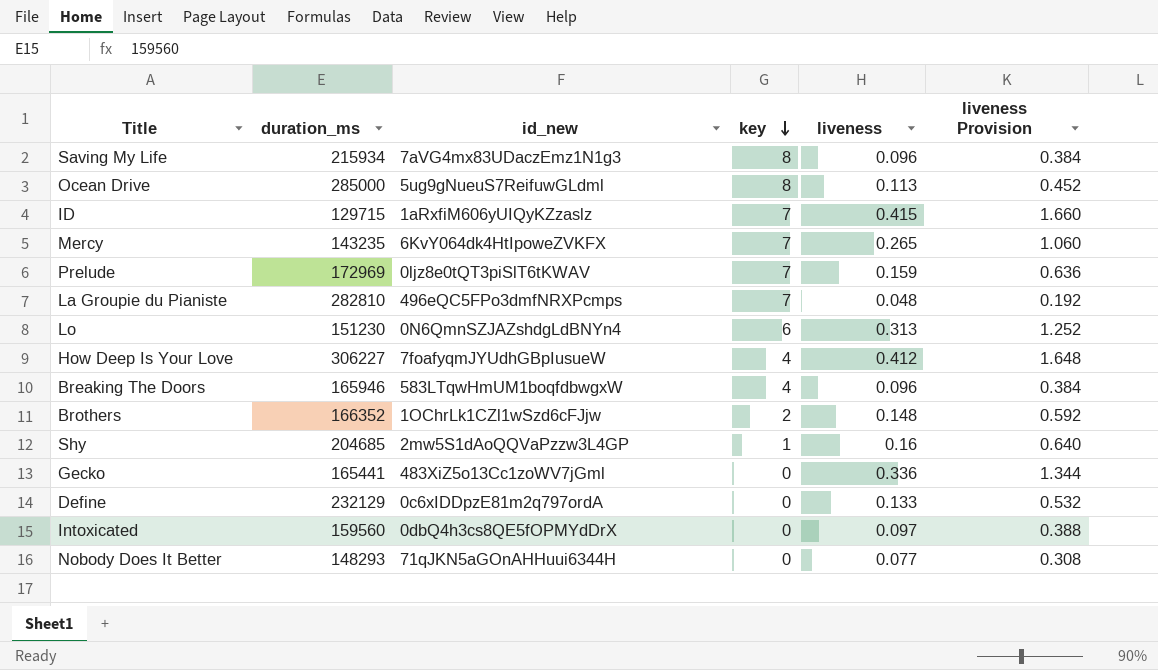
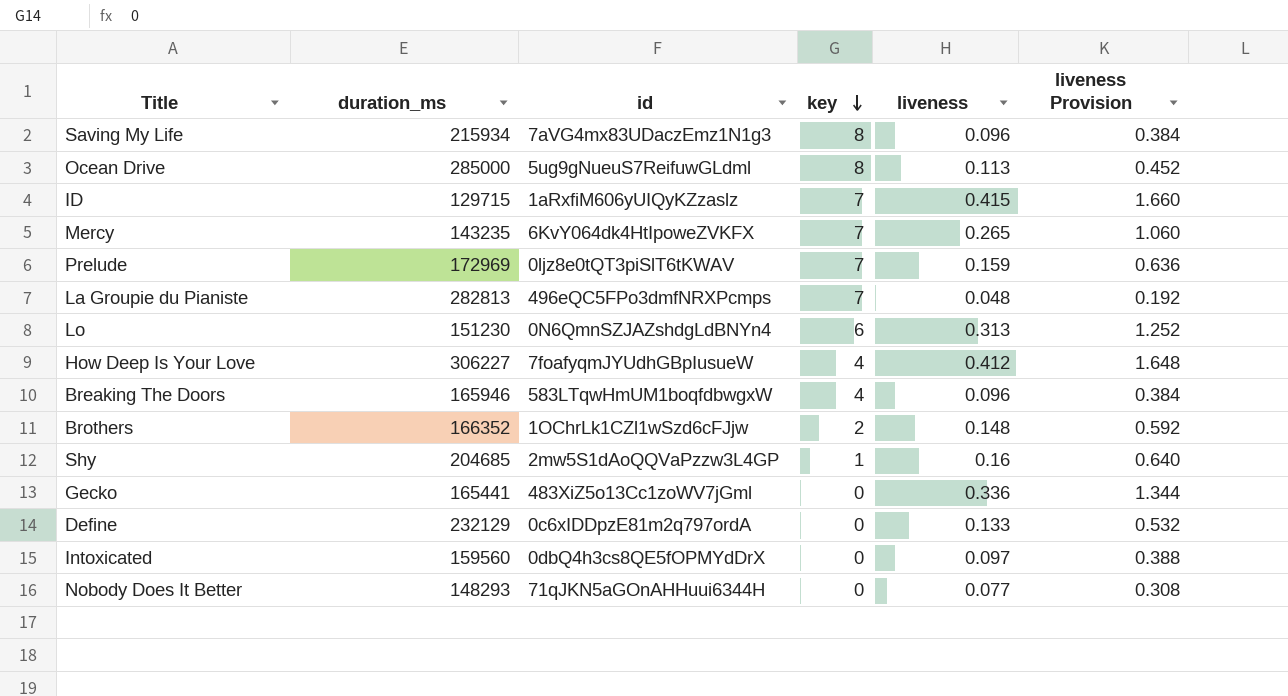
column name: id_new -> id
La Groupie du Pianiste | duration_ms: 282810 -> 282813

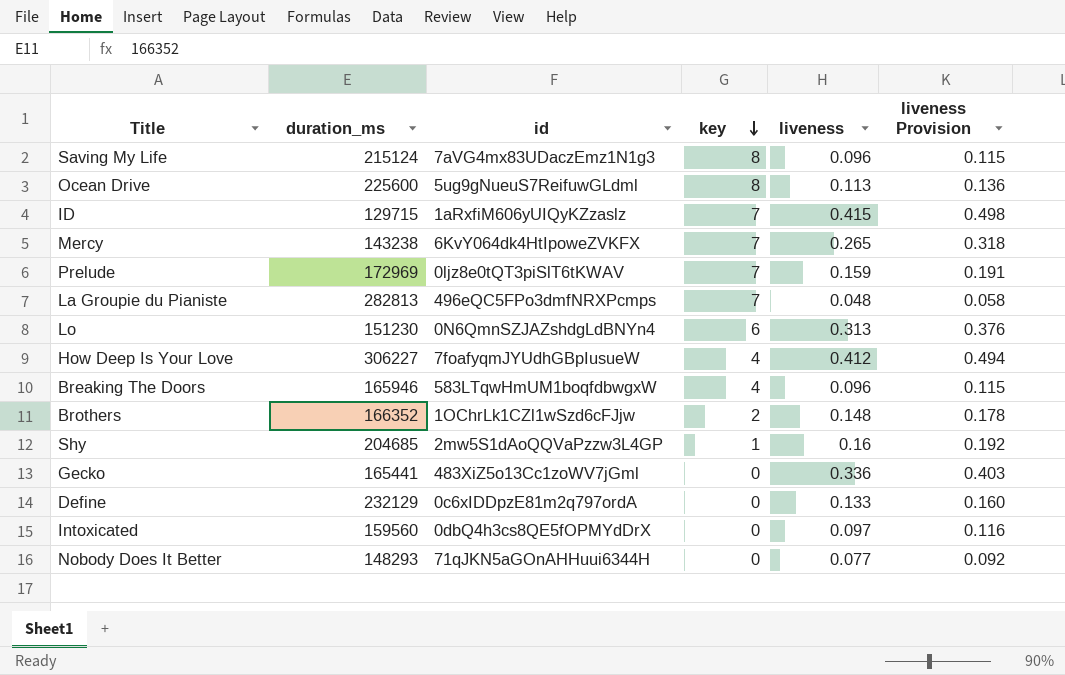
column liveness Provision | formula: [liveness] * 4 -> [liveness] * 1.2
Saving My Life | duration_ms: 215934 -> 215124
Ocean Drive | duration_ms: 285000 -> 225600
Mercy | duration_ms: 143235 -> 143238

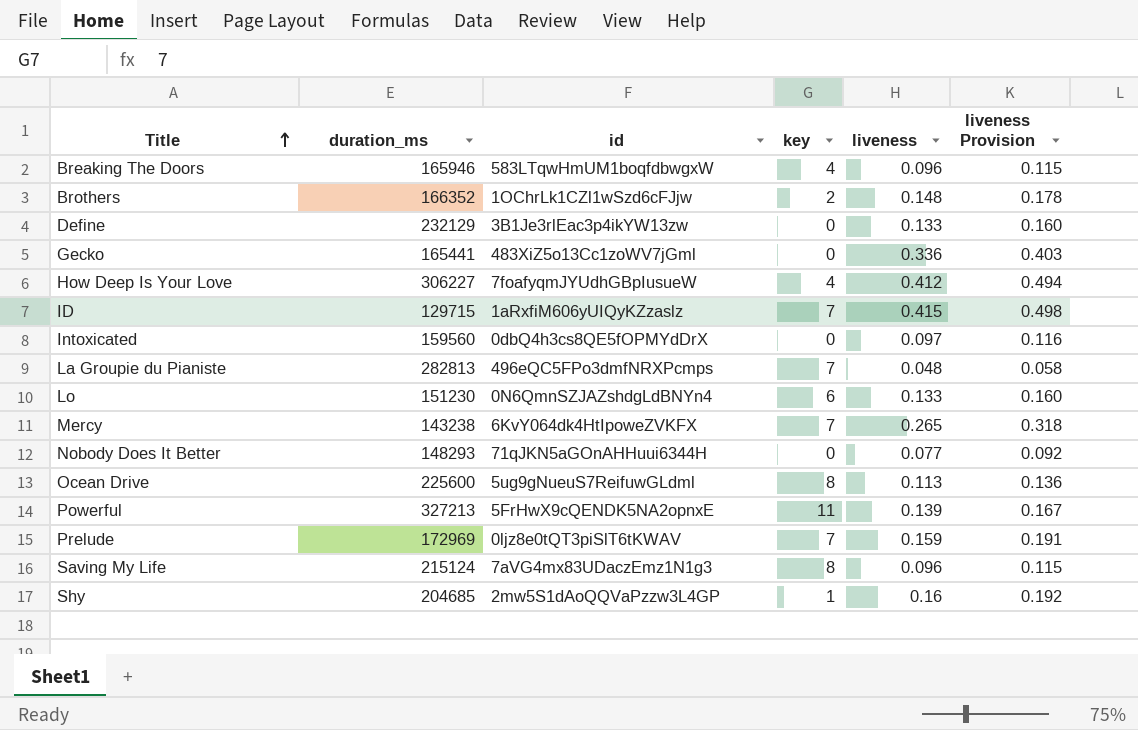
row order: key descending -> Title ascending
Define | id: 0c6xIDDpzE81m2q797ordA -> 3B1Je3rlEac3p4ikYW13zw
Lo | liveness: 0.313 -> 0.133
Lo | liveness Provision: 0.376 -> 0.160
row Powerful: none -> 327213 | 5FrHwX9cQENDK5NA2opnxE | 11 | 0.139 | 0.167

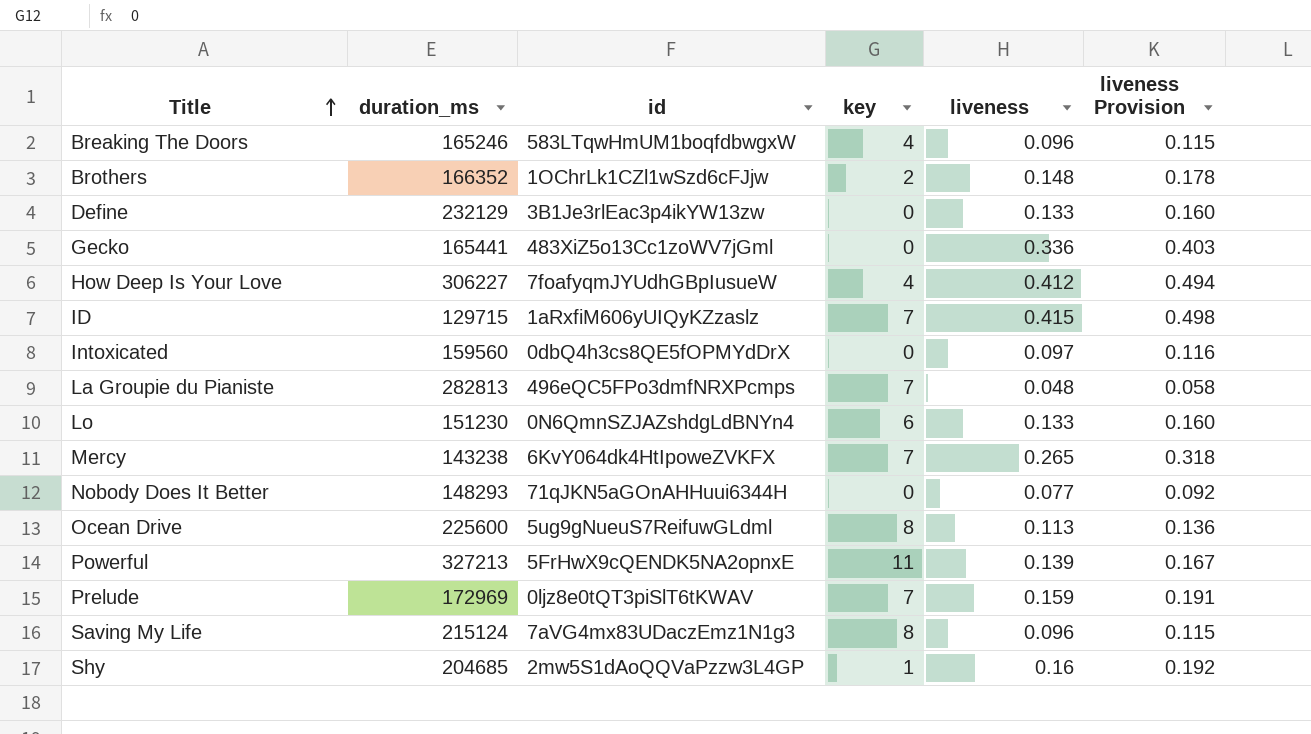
Breaking The Doors | duration_ms: 165946 -> 165246

